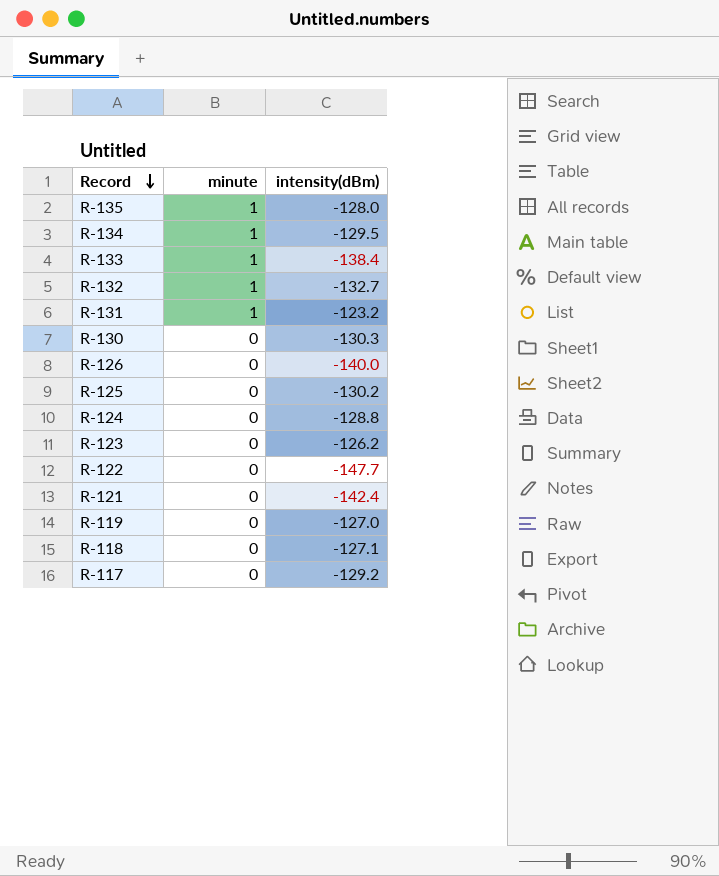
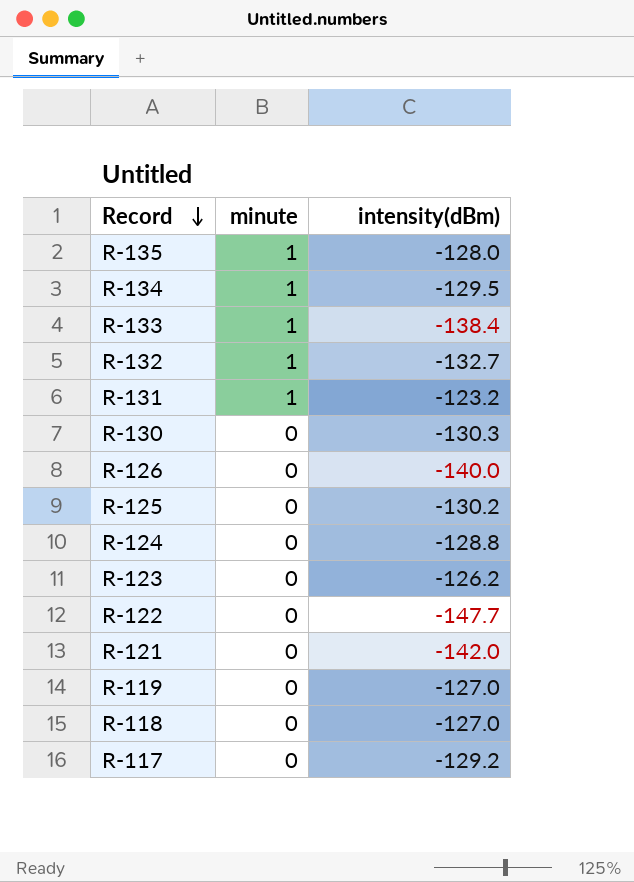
R-121 | intensity(dBm): -142.4 -> -142.0
R-118 | intensity(dBm): -127.1 -> -127.0

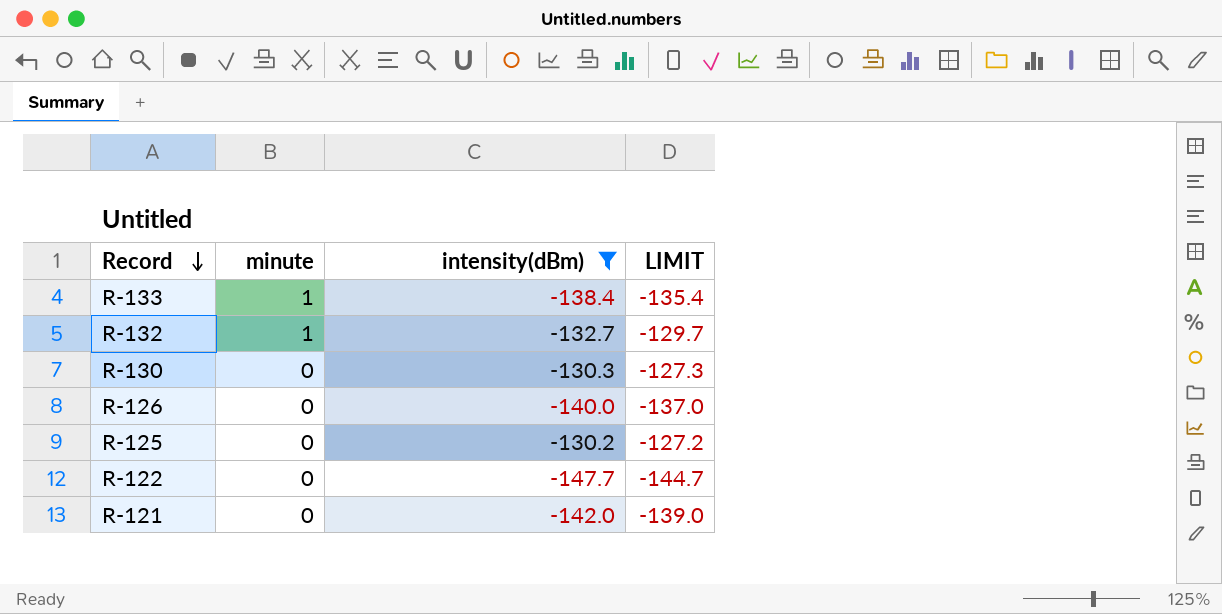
filter: none -> intensity(dBm) <= -130.2
column LIMIT | formula: none -> [intensity(dBm)] + 3

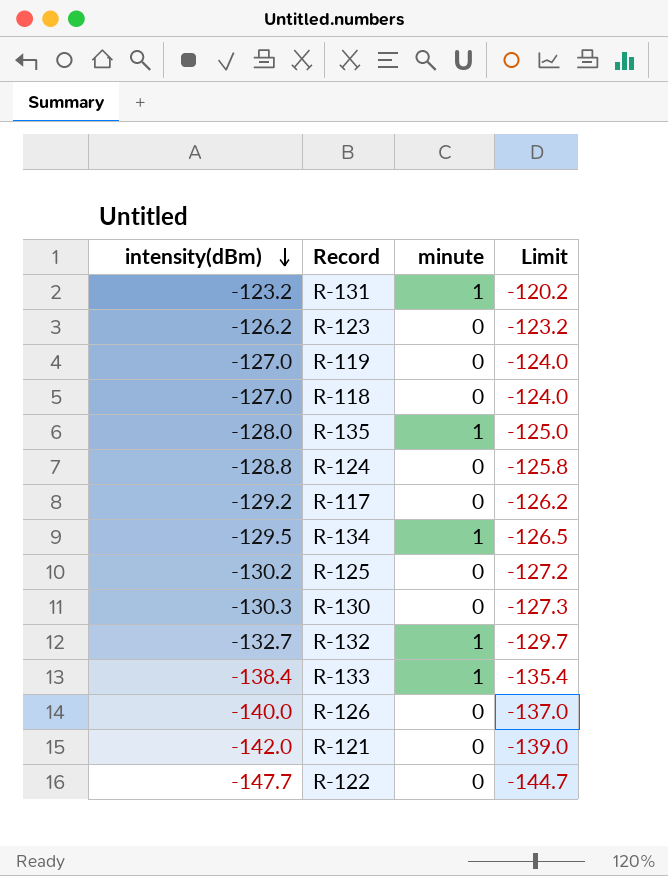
filter: intensity(dBm) <= -130.2 -> none
row order: Record descending -> intensity(dBm) descending
column intensity(dBm) | position: 3 -> 1
column name: LIMIT -> Limit

